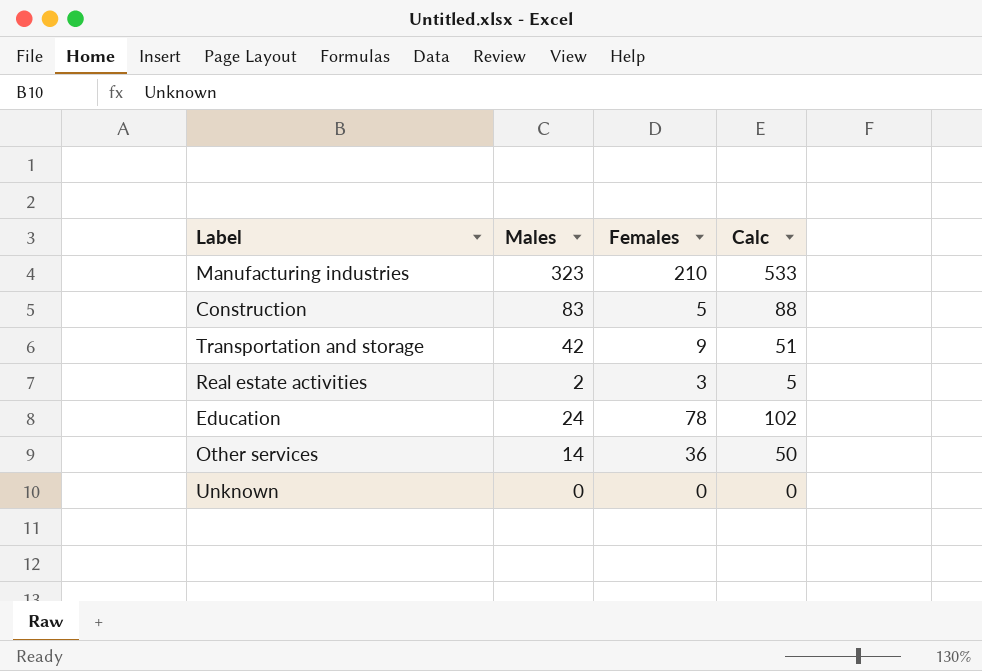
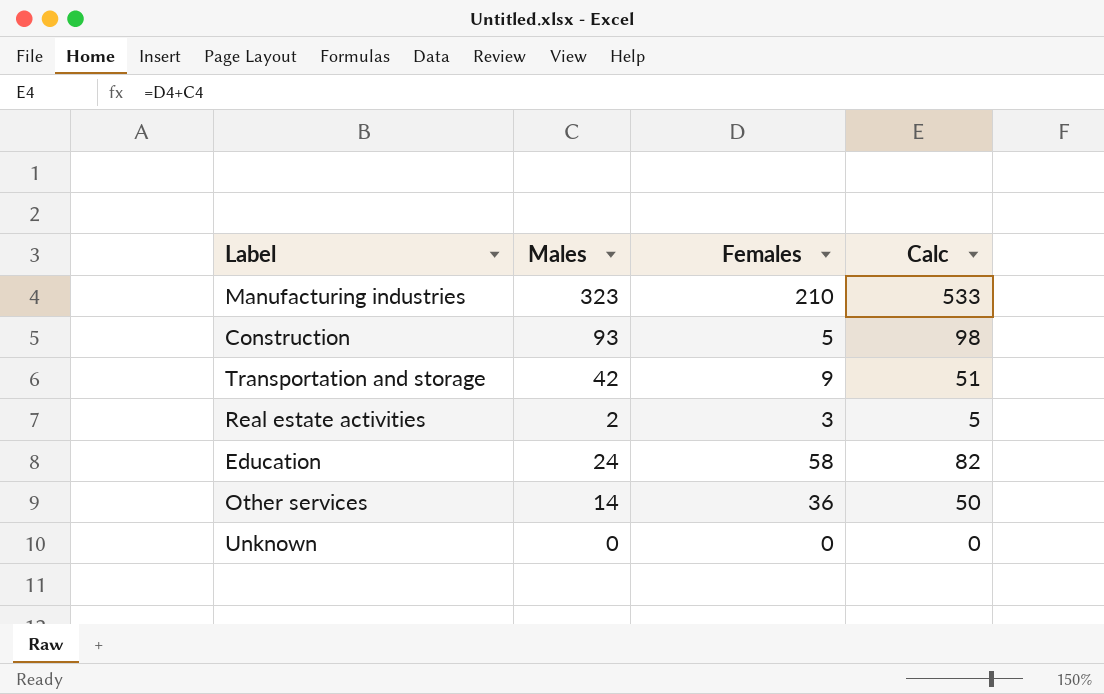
Construction | Males: 83 -> 93
Construction | Calc: 88 -> 98
Education | Females: 78 -> 58
Education | Calc: 102 -> 82

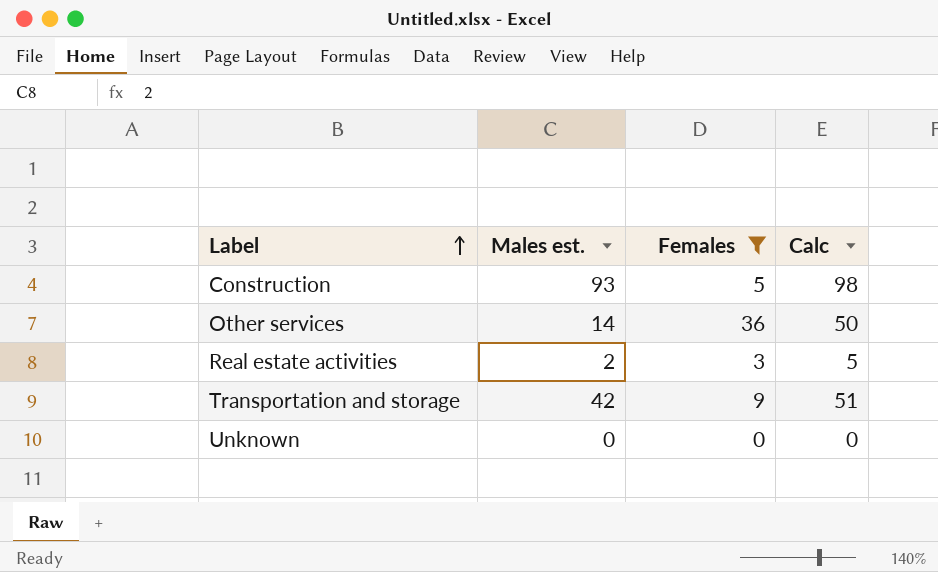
filter: none -> Females <= 36
row order: none -> Label ascending
column name: Males -> Males est.

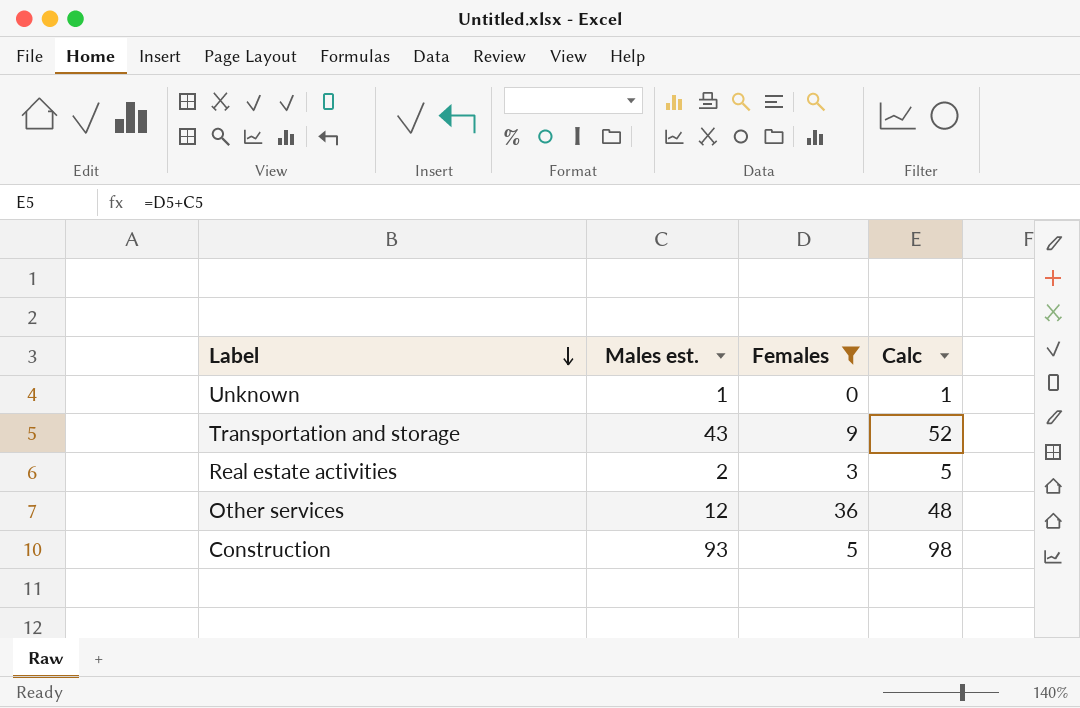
row order: Label ascending -> Label descending
Unknown | Males est.: 0 -> 1
Unknown | Calc: 0 -> 1
Transportation and storage | Males est.: 42 -> 43
Transportation and storage | Calc: 51 -> 52
Other services | Males est.: 14 -> 12
Other services | Calc: 50 -> 48

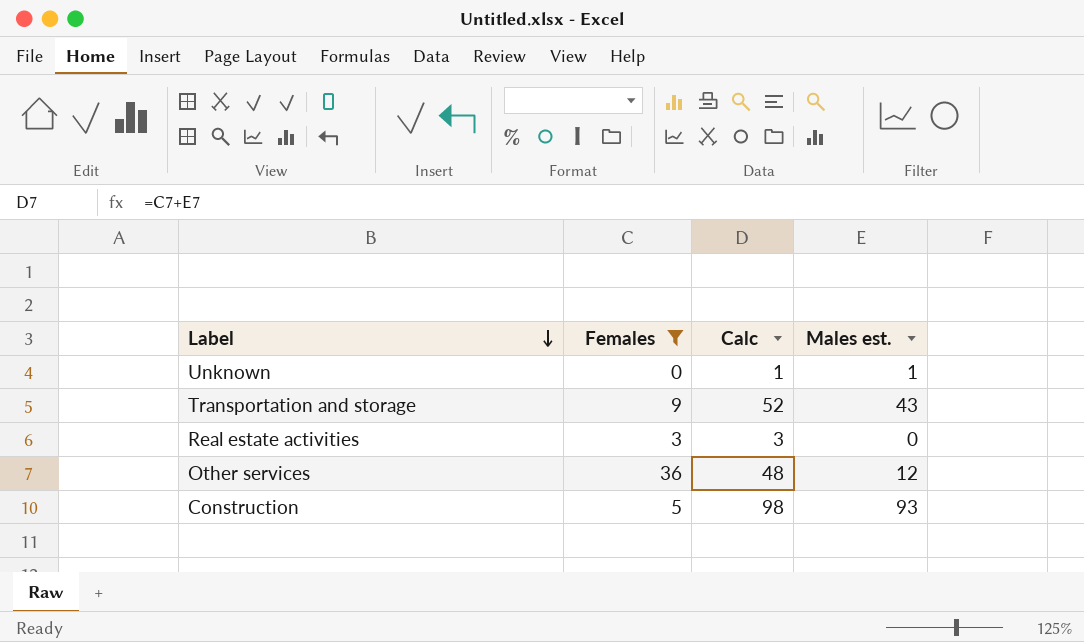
column Males est. | position: 2 -> 4
Real estate activities | Calc: 5 -> 3
Real estate activities | Males est.: 2 -> 0

